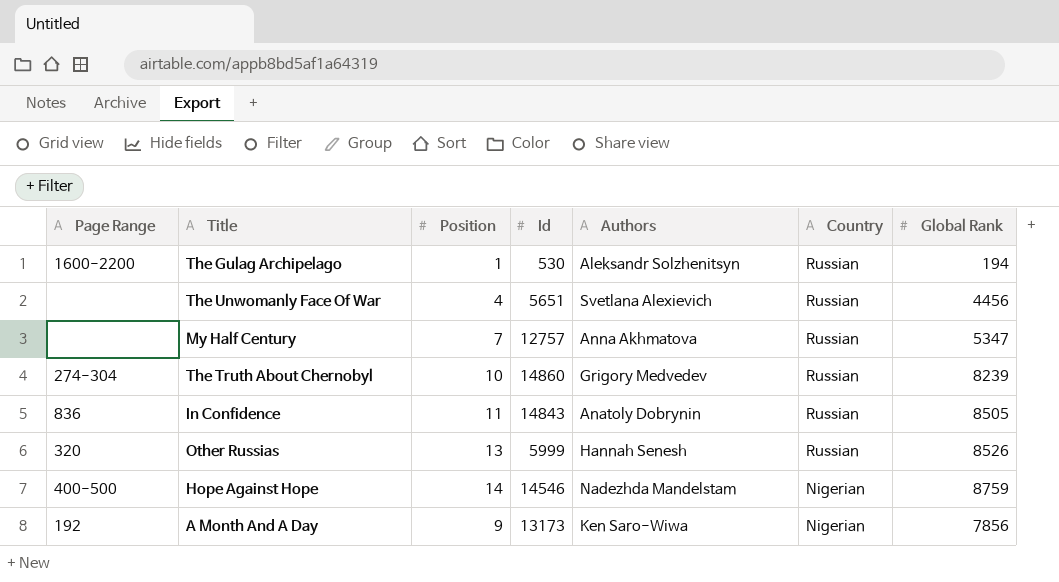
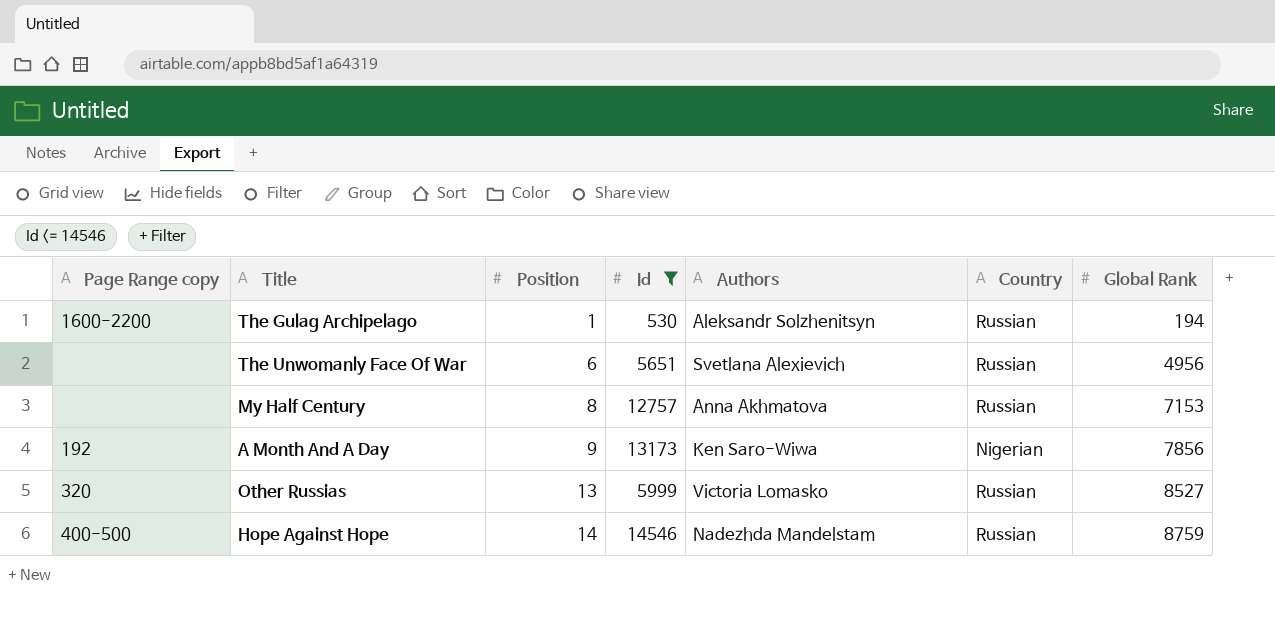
filter: none -> Id <= 14546
row order: Country descending -> Position ascending
column name: Page Range -> Page Range copy
The Unwomanly Face Of War | Position: 4 -> 6
The Unwomanly Face Of War | Global Rank: 4456 -> 4956
My Half Century | Position: 7 -> 8
My Half Century | Global Rank: 5347 -> 7153
Other Russias | Authors: Hannah Senesh -> Victoria Lomasko
Other Russias | Global Rank: 8526 -> 8527
Hope Against Hope | Country: Nigerian -> Russian

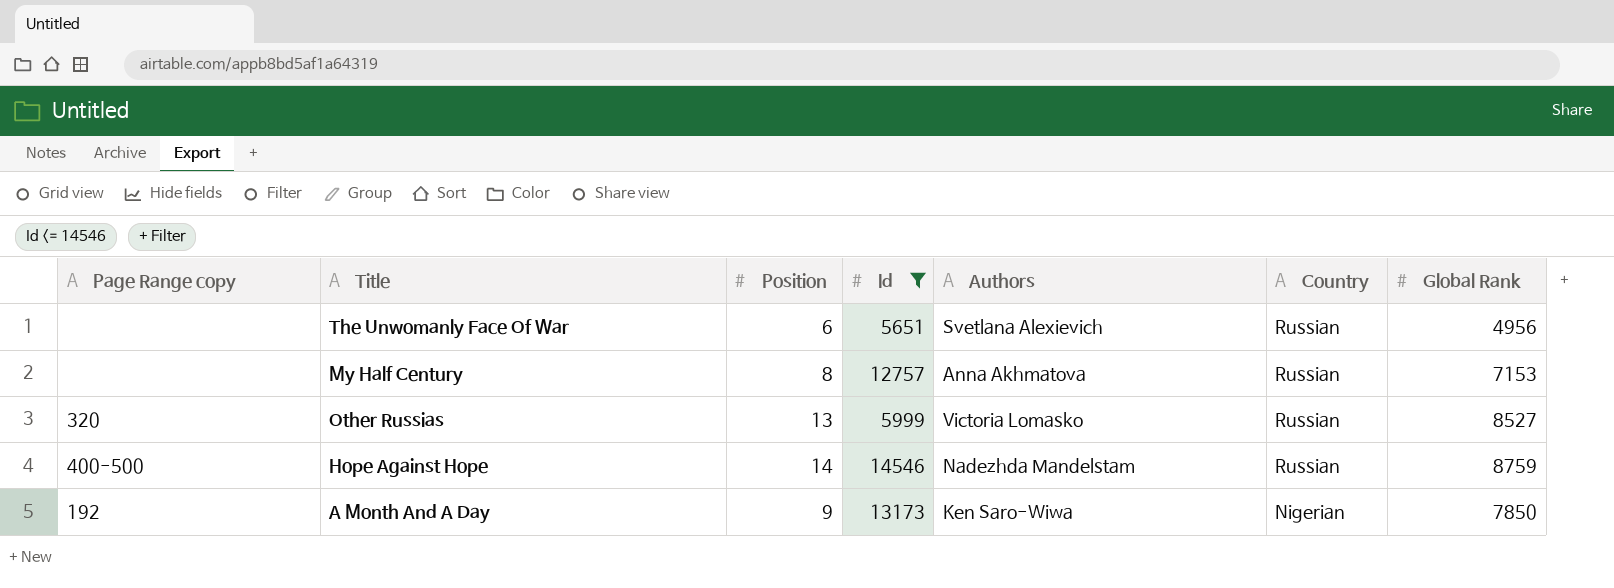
row order: Position ascending -> Country descending
row The Gulag Archipelago: 1600-2200 | 1 | 530 | Aleksandr Solzhenitsyn | Russian | 194 -> none
A Month And A Day | Global Rank: 7856 -> 7850

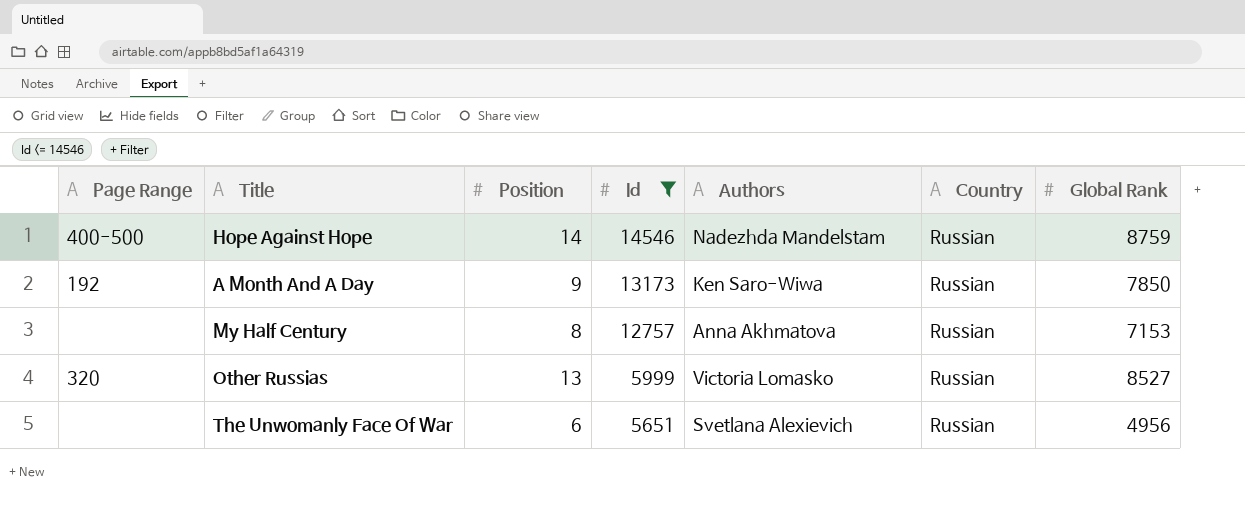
row order: Country descending -> Id descending
column name: Page Range copy -> Page Range
A Month And A Day | Country: Nigerian -> Russian

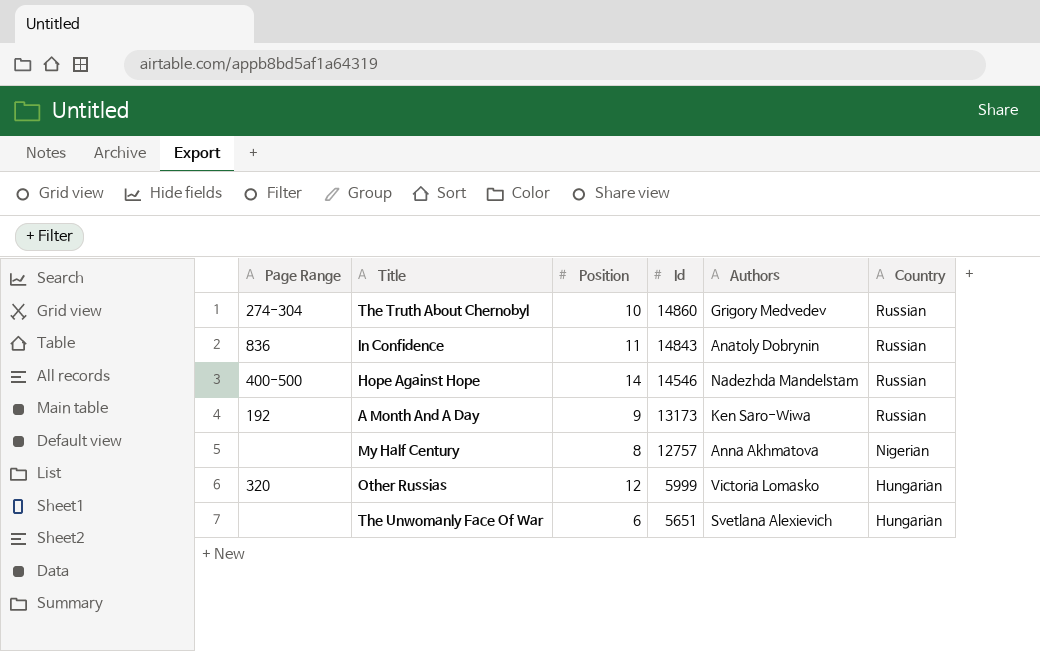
filter: Id <= 14546 -> none
column Global Rank | position: 7 -> none
My Half Century | Country: Russian -> Nigerian
Other Russias | Position: 13 -> 12
Other Russias | Country: Russian -> Hungarian
The Unwomanly Face Of War | Country: Russian -> Hungarian

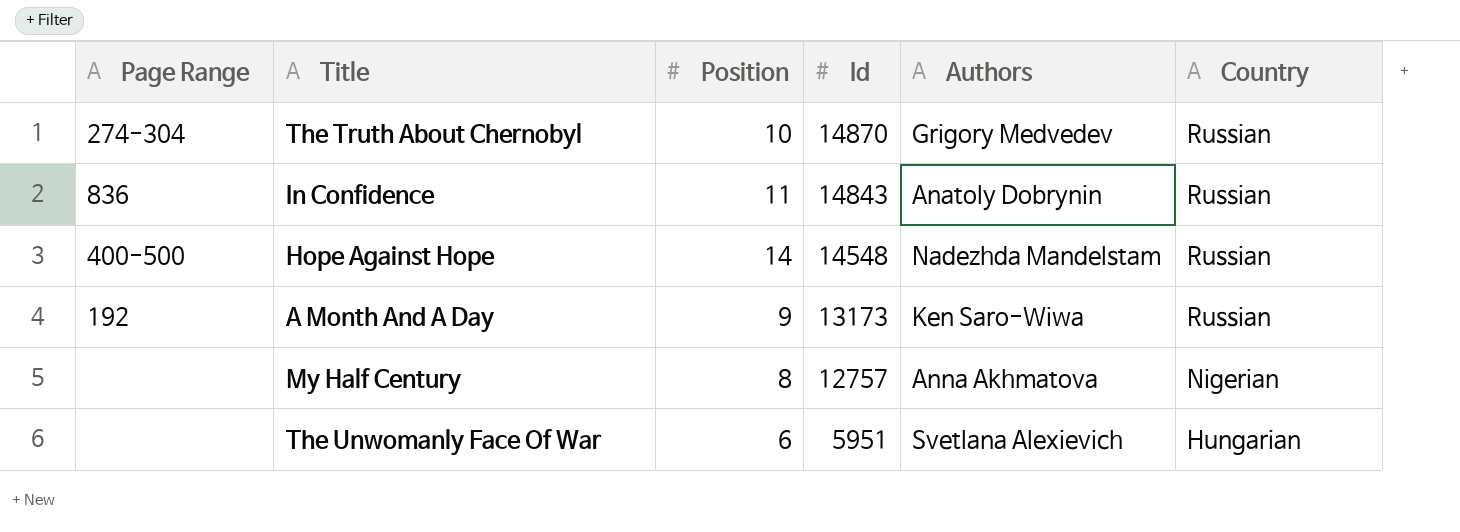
row Other Russias: 320 | 12 | 5999 | Victoria Lomasko | Hungarian -> none
The Truth About Chernobyl | Id: 14860 -> 14870
Hope Against Hope | Id: 14546 -> 14548
The Unwomanly Face Of War | Id: 5651 -> 5951

